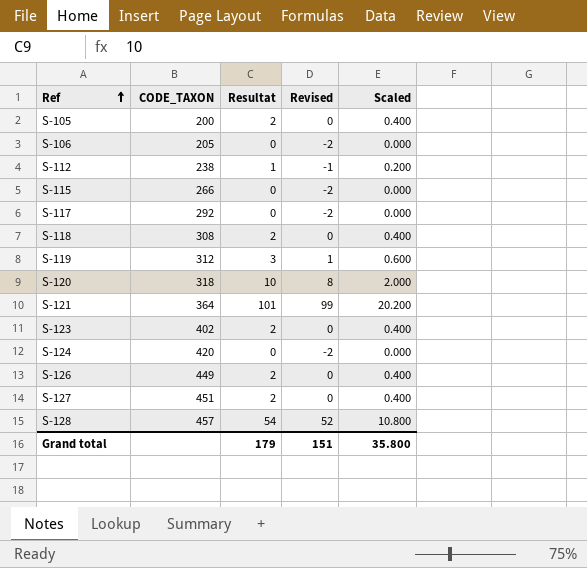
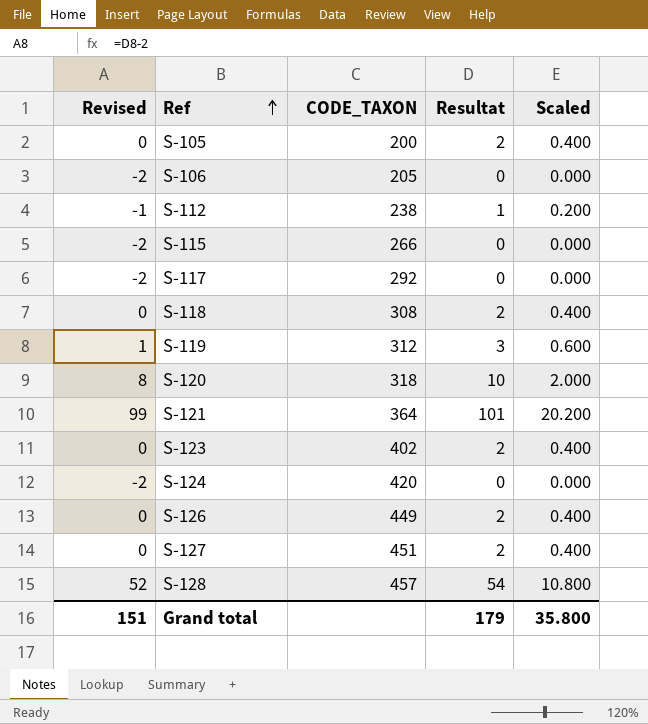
column Revised | position: 4 -> 1

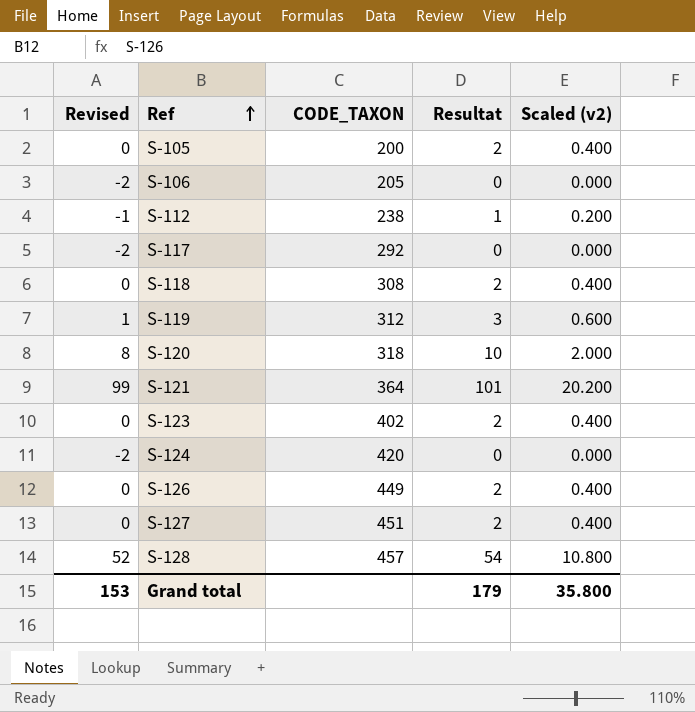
column name: Scaled -> Scaled (v2)
row S-115: -2 | 266 | 0 | 0.000 -> none
Grand total | Revised: 151 -> 153

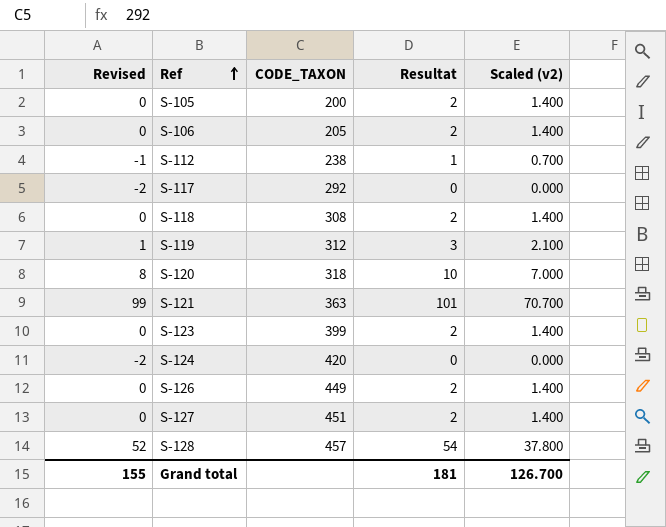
column Scaled (v2) | formula: [Resultat] * 0.2 -> [Resultat] * 0.7
S-106 | Revised: -2 -> 0
S-106 | Resultat: 0 -> 2
S-121 | CODE_TAXON: 364 -> 363
S-123 | CODE_TAXON: 402 -> 399
Grand total | Revised: 153 -> 155
Grand total | Resultat: 179 -> 181
Grand total | Scaled (v2): 35.800 -> 126.700

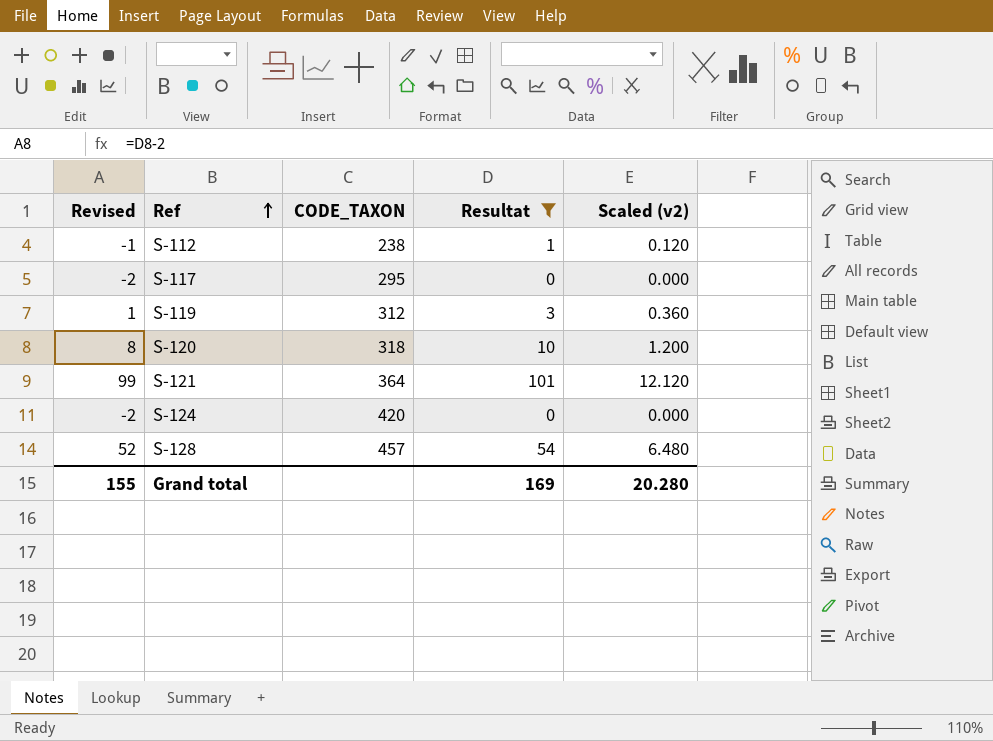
filter: none -> Resultat != 2
column Scaled (v2) | formula: [Resultat] * 0.7 -> [Resultat] * 0.12
S-117 | CODE_TAXON: 292 -> 295
S-121 | CODE_TAXON: 363 -> 364
Grand total | Resultat: 181 -> 169
Grand total | Scaled (v2): 126.700 -> 20.280

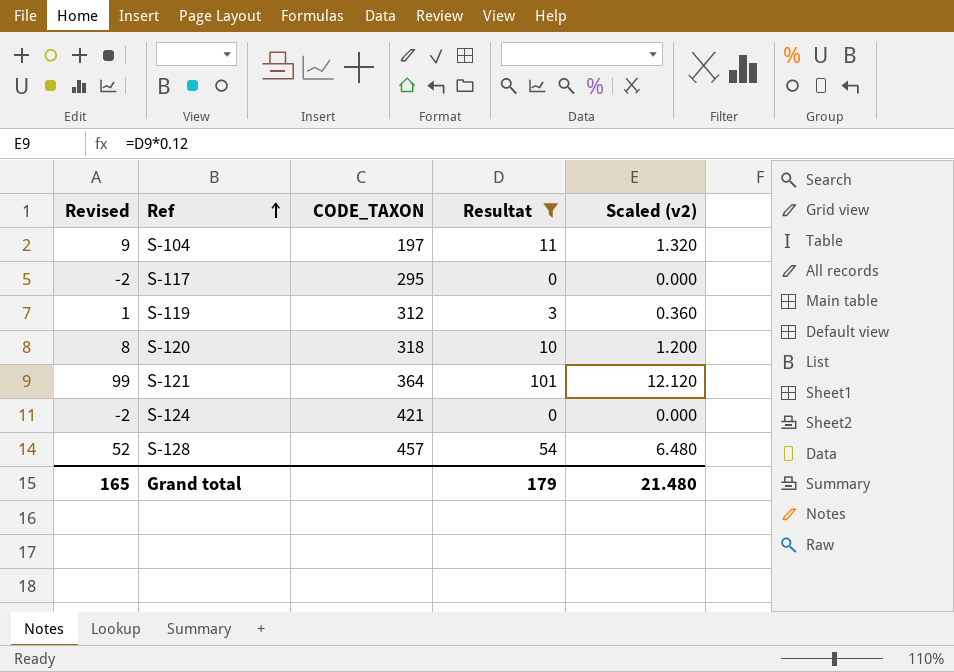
row S-112: -1 | 238 | 1 | 0.120 -> none
row S-104: none -> 9 | 197 | 11 | 1.320
S-124 | CODE_TAXON: 420 -> 421
Grand total | Revised: 155 -> 165
Grand total | Resultat: 169 -> 179
Grand total | Scaled (v2): 20.280 -> 21.480

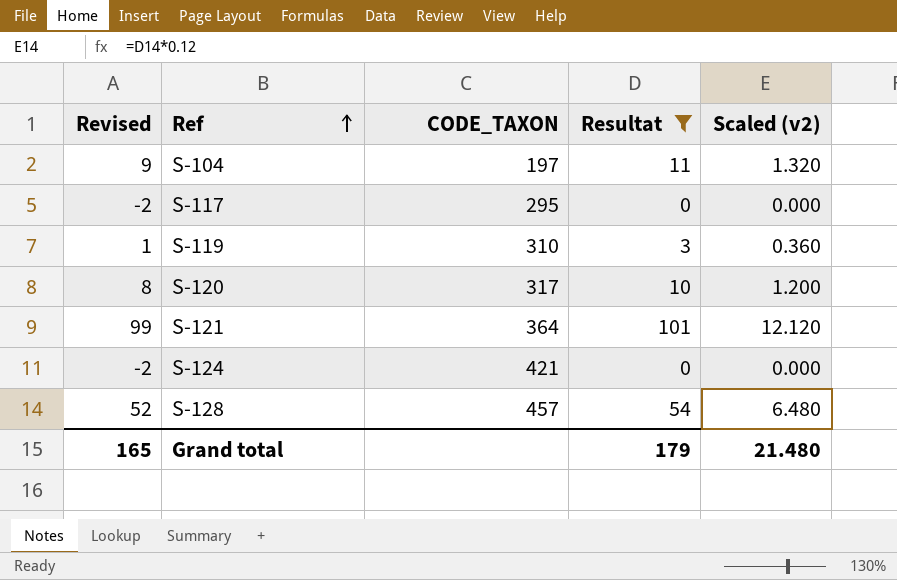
S-119 | CODE_TAXON: 312 -> 310
S-120 | CODE_TAXON: 318 -> 317

